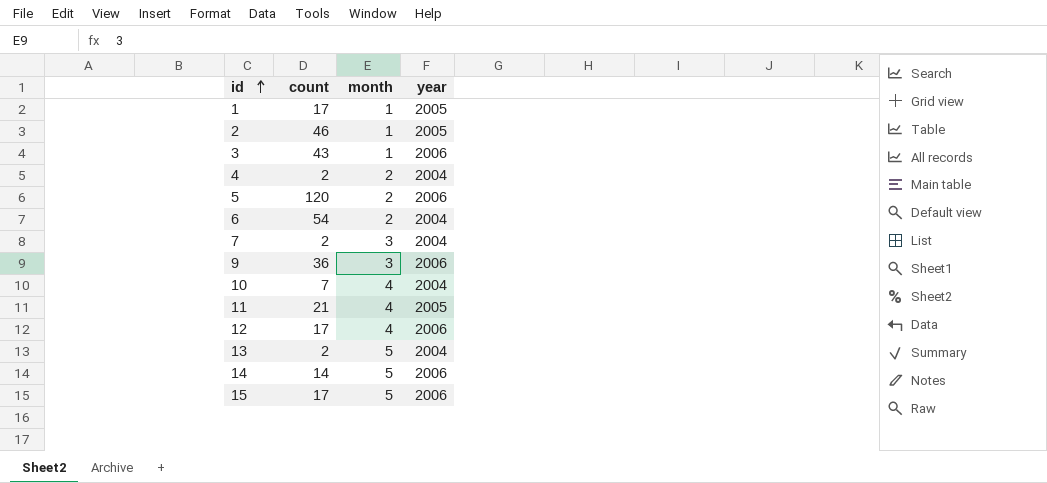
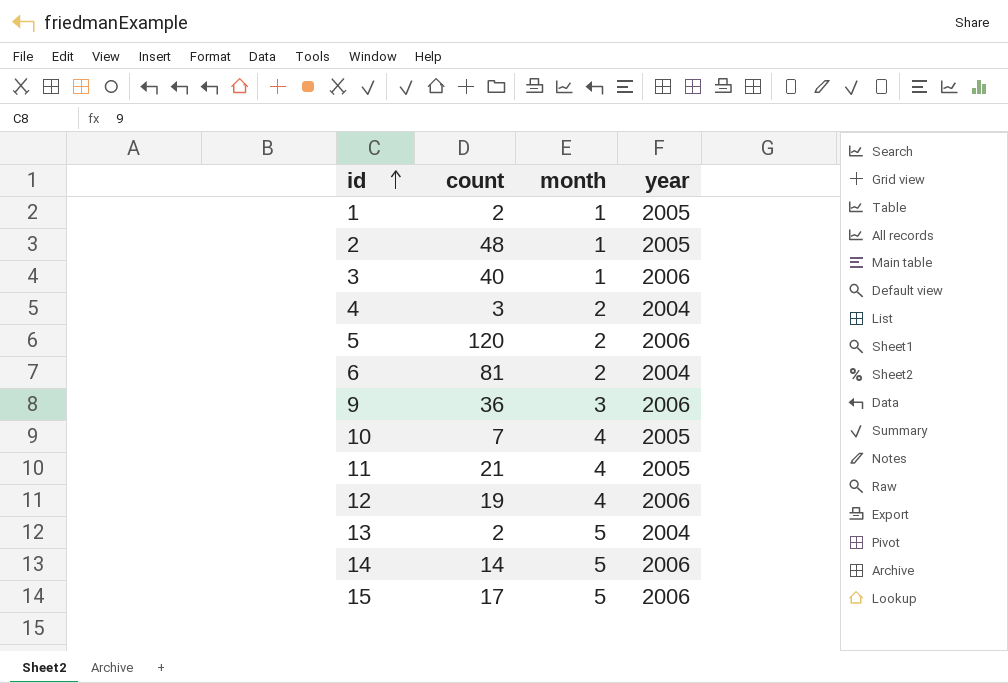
row 7: 2 | 3 | 2004 -> none
1 | count: 17 -> 2
2 | count: 46 -> 48
3 | count: 43 -> 40
4 | count: 2 -> 3
6 | count: 54 -> 81
10 | year: 2004 -> 2005
12 | count: 17 -> 19

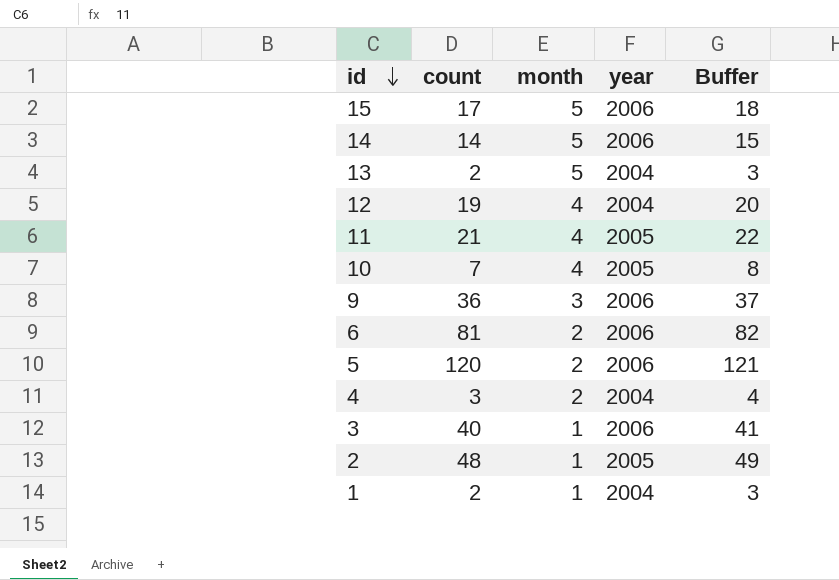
row order: id ascending -> id descending
column Buffer | formula: none -> [count] + 1
12 | year: 2006 -> 2004
6 | year: 2004 -> 2006
1 | year: 2005 -> 2004

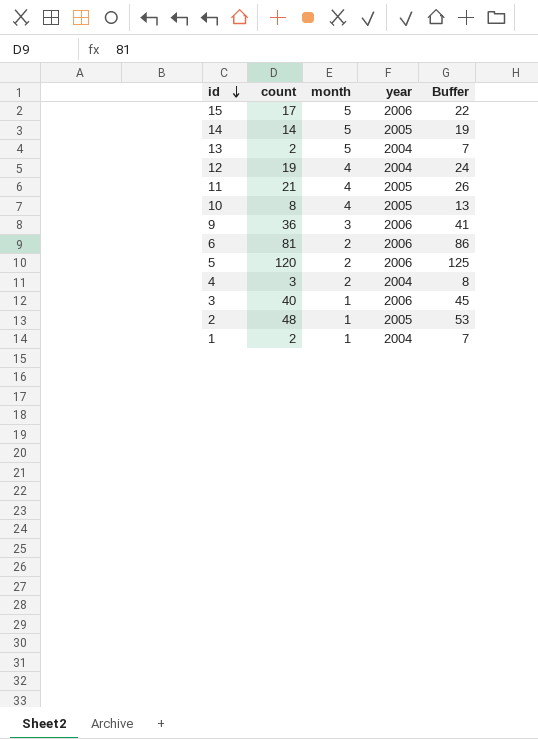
column Buffer | formula: [count] + 1 -> [count] + 5
14 | year: 2006 -> 2005
10 | count: 7 -> 8

